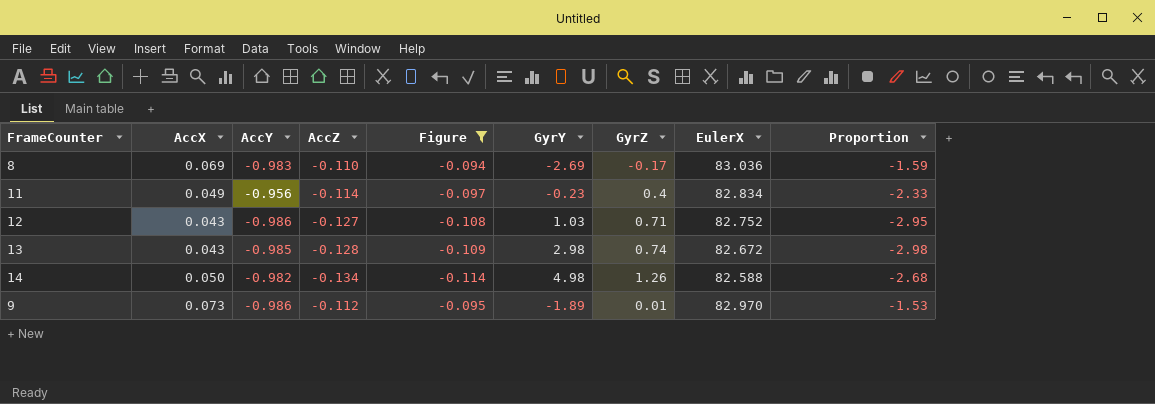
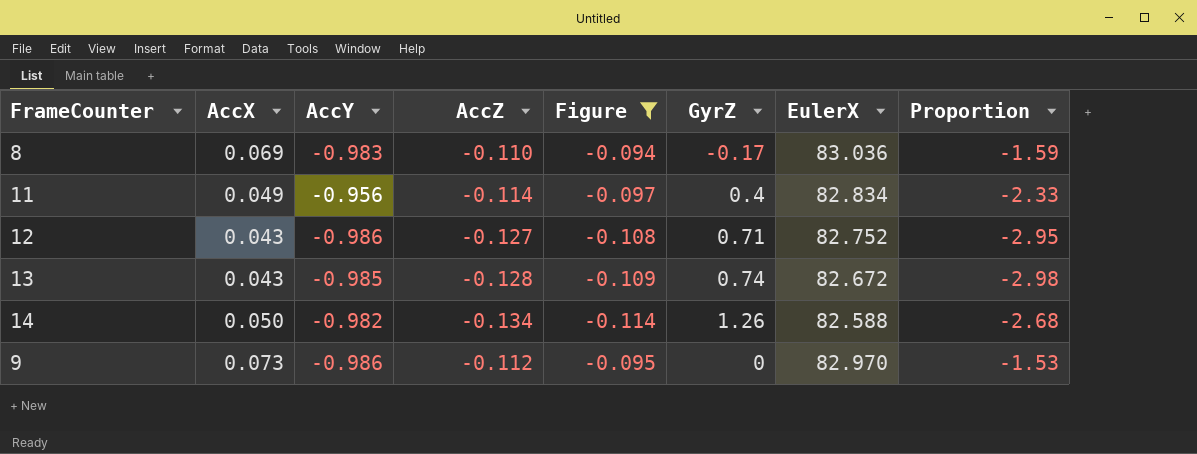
column GyrY | position: 6 -> none
9 | GyrZ: 0.01 -> 0

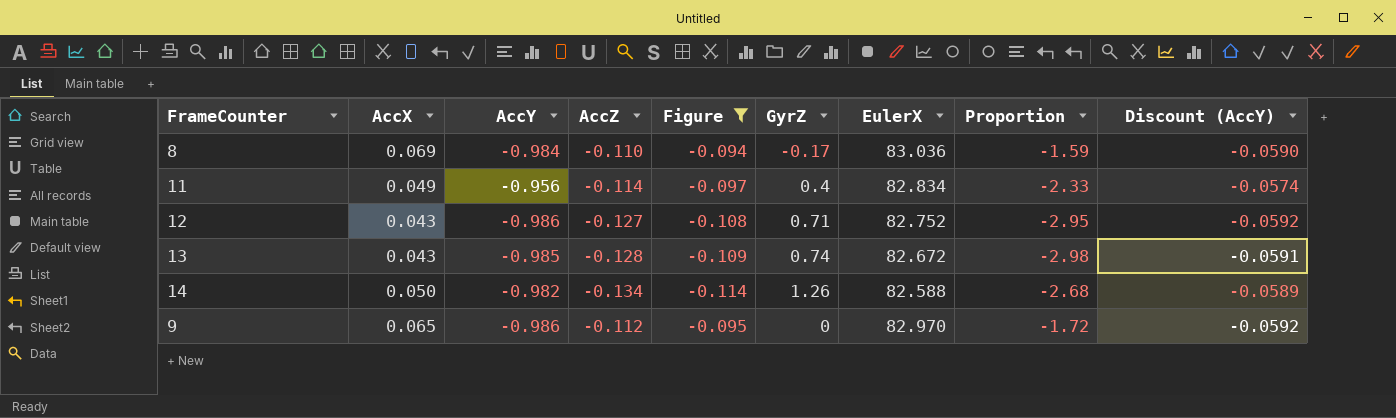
column Discount (AccY) | formula: none -> [AccY] * 0.06
8 | AccY: -0.983 -> -0.984
9 | AccX: 0.073 -> 0.065
9 | Proportion: -1.53 -> -1.72

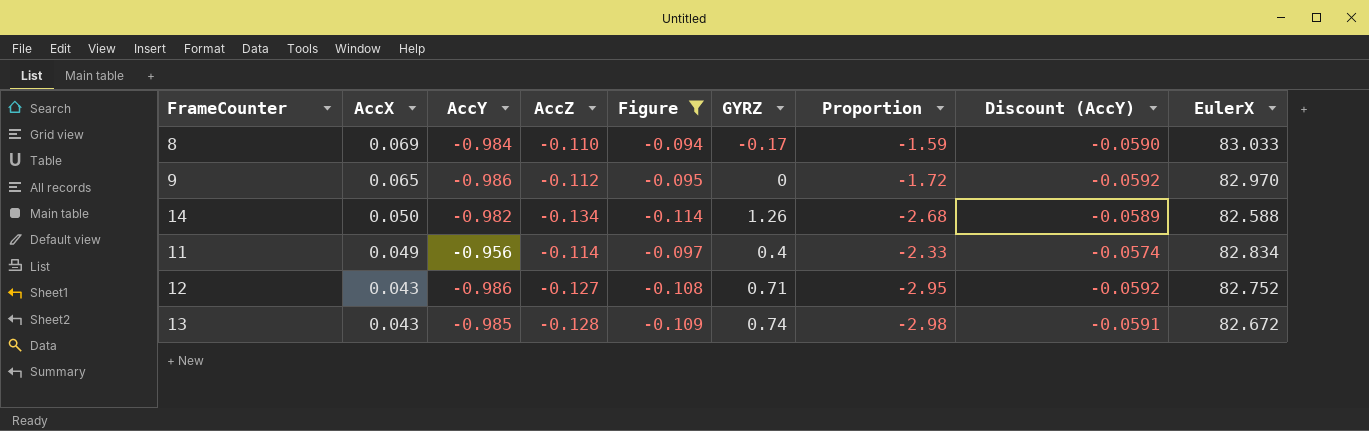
row order: none -> AccX descending
column name: GyrZ -> GYRZ
column EulerX | position: 7 -> 9
8 | EulerX: 83.036 -> 83.033

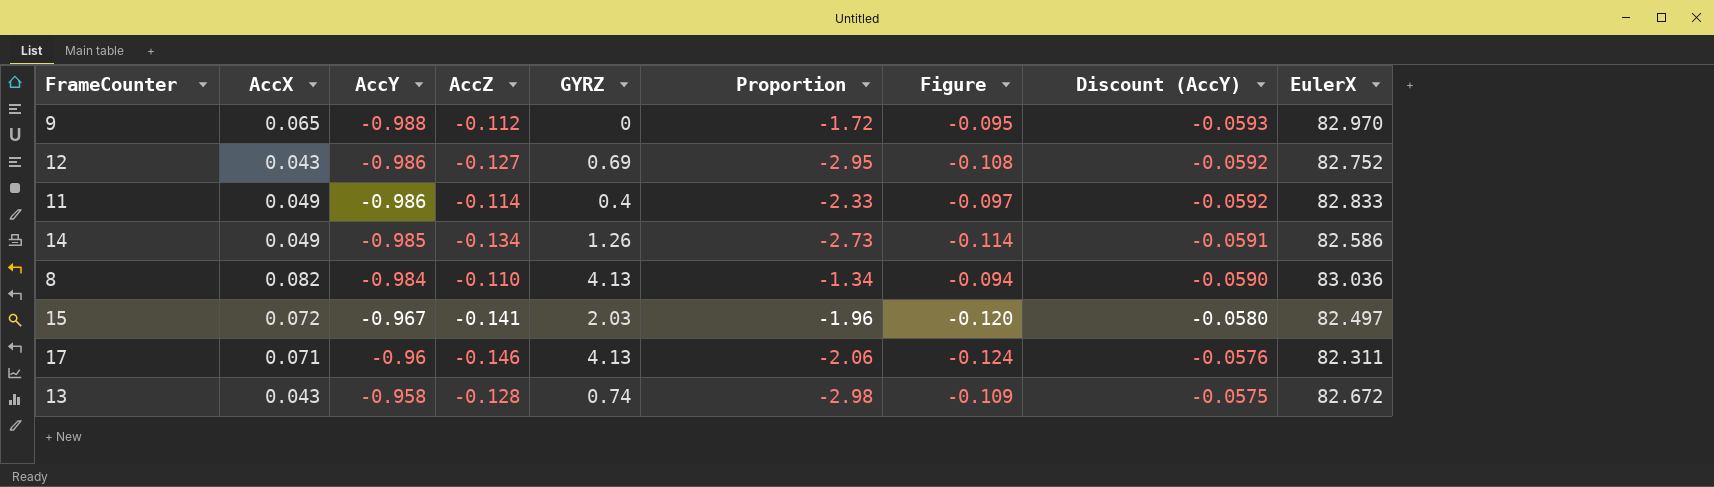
filter: Figure >= -0.114 -> none
row order: AccX descending -> AccY ascending
column Figure | position: 5 -> 7
9 | AccY: -0.986 -> -0.988
9 | Discount (AccY): -0.0592 -> -0.0593
12 | GYRZ: 0.71 -> 0.69
11 | AccY: -0.956 -> -0.986
11 | Discount (AccY): -0.0574 -> -0.0592
11 | EulerX: 82.834 -> 82.833
14 | AccX: 0.050 -> 0.049
14 | AccY: -0.982 -> -0.985
14 | Proportion: -2.68 -> -2.73
14 | Discount (AccY): -0.0589 -> -0.0591
14 | EulerX: 82.588 -> 82.586
8 | AccX: 0.069 -> 0.082
8 | GYRZ: -0.17 -> 4.13
8 | Proportion: -1.59 -> -1.34
8 | EulerX: 83.033 -> 83.036
13 | AccY: -0.985 -> -0.958
13 | Discount (AccY): -0.0591 -> -0.0575

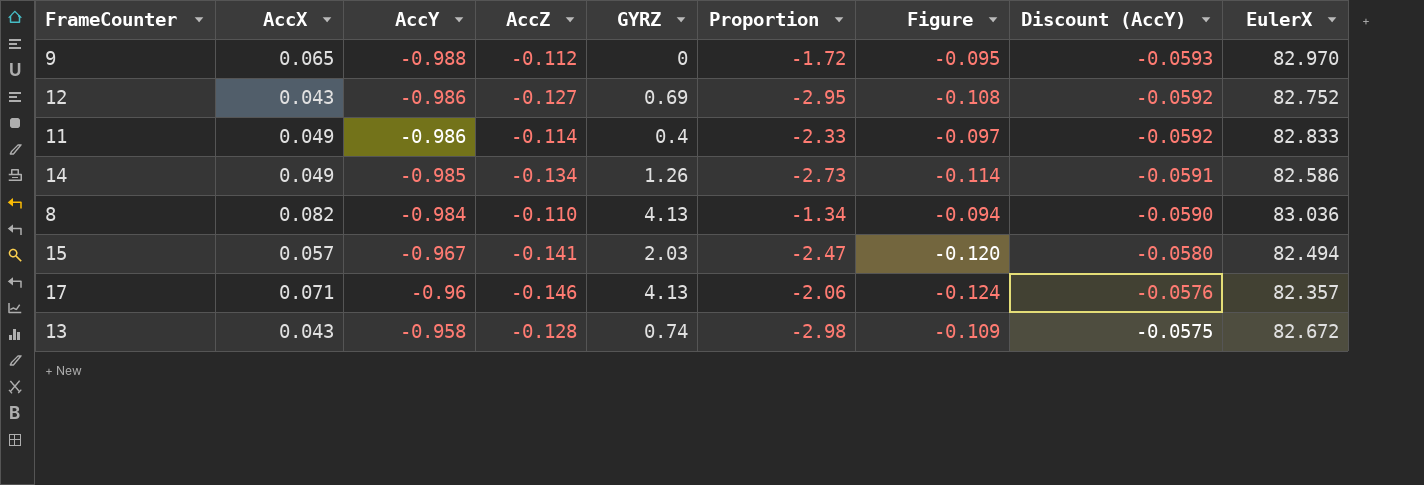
15 | AccX: 0.072 -> 0.057
15 | Proportion: -1.96 -> -2.47
15 | EulerX: 82.497 -> 82.494
17 | EulerX: 82.311 -> 82.357

